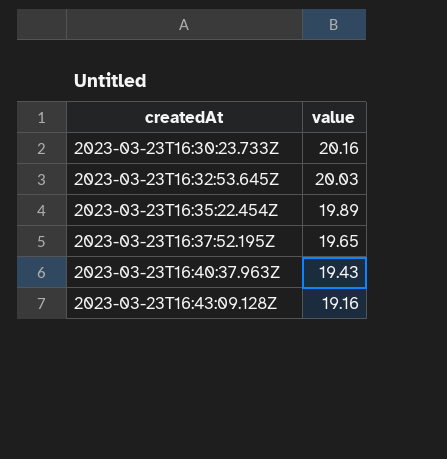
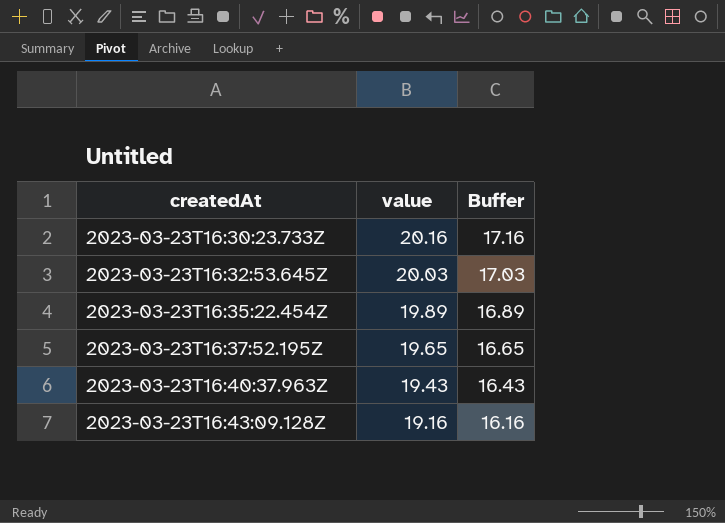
column Buffer | formula: none -> [value] - 3

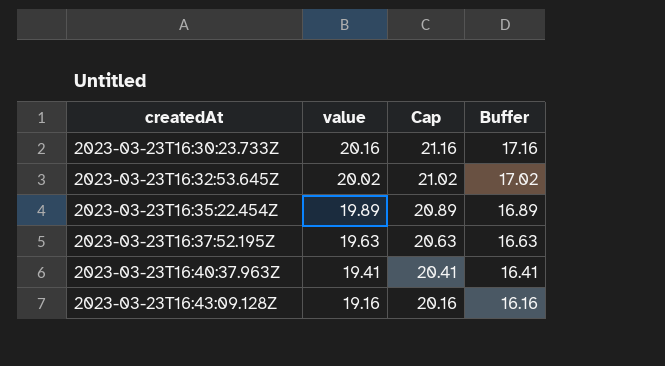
column Cap | formula: none -> [value] + 1
2023-03-23T16:32:53.645Z | value: 20.03 -> 20.02
2023-03-23T16:32:53.645Z | Buffer: 17.03 -> 17.02
2023-03-23T16:37:52.195Z | value: 19.65 -> 19.63
2023-03-23T16:37:52.195Z | Buffer: 16.65 -> 16.63
2023-03-23T16:40:37.963Z | value: 19.43 -> 19.41
2023-03-23T16:40:37.963Z | Buffer: 16.43 -> 16.41

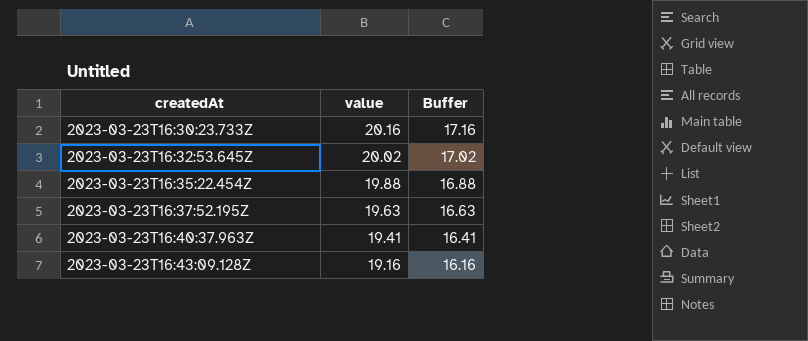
column Cap | formula: [value] + 1 -> none
2023-03-23T16:35:22.454Z | value: 19.89 -> 19.88
2023-03-23T16:35:22.454Z | Buffer: 16.89 -> 16.88

